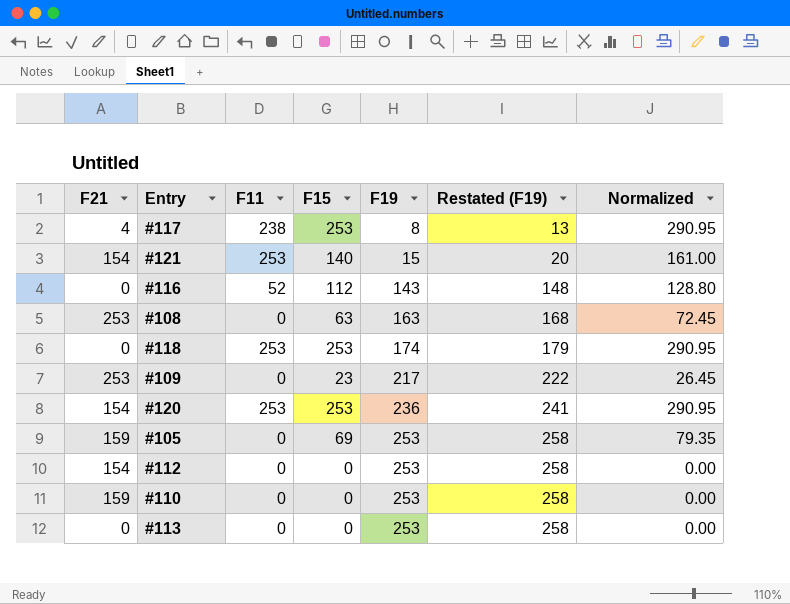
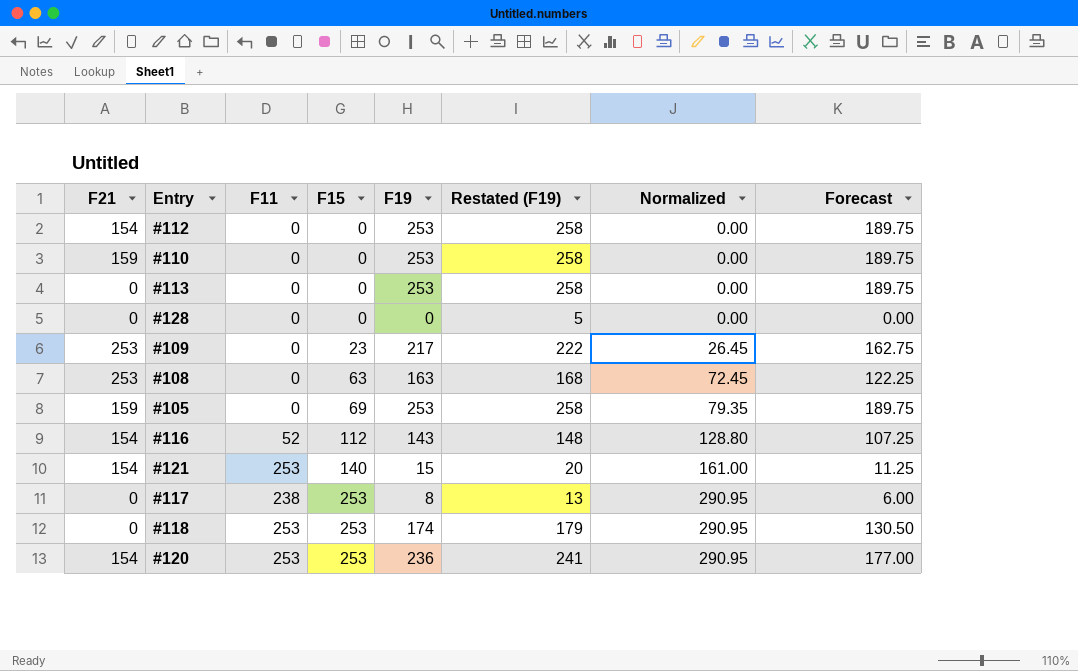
row order: F19 ascending -> F15 ascending
column Forecast | formula: none -> [F19] * 0.75
row #128: none -> 0 | 0 | 0 | 0 | 5 | 0.00 | 0.00
#116 | F21: 0 -> 154
#117 | F21: 4 -> 0

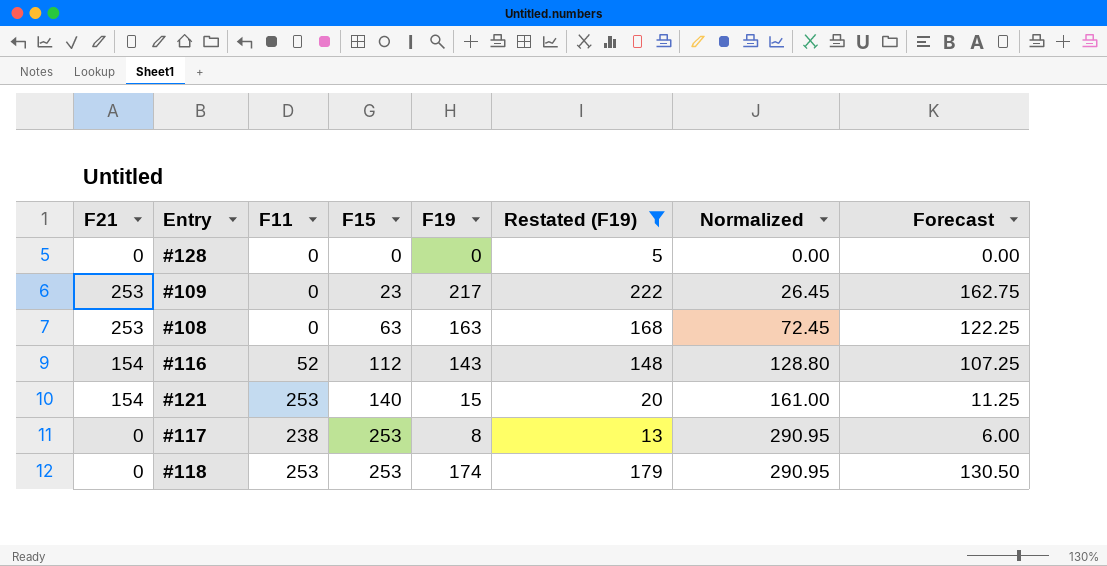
filter: none -> Restated (F19) <= 222

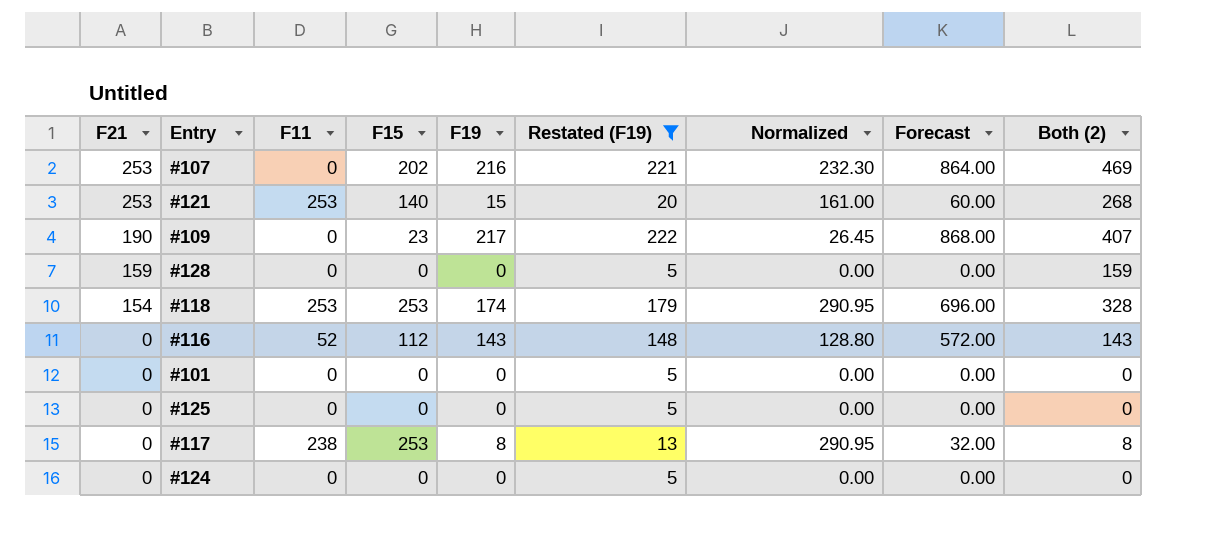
row order: F15 ascending -> F21 descending
column Forecast | formula: [F19] * 0.75 -> [F19] * 4
column Both (2) | formula: none -> [F21] + [F19]
row #108: 253 | 0 | 63 | 163 | 168 | 72.45 | 122.25 -> none
row #107: none -> 253 | 0 | 202 | 216 | 221 | 232.30 | 864.00 | 469
#121 | F21: 154 -> 253
#109 | F21: 253 -> 190
#128 | F21: 0 -> 159
#118 | F21: 0 -> 154
#116 | F21: 154 -> 0
row #101: none -> 0 | 0 | 0 | 0 | 5 | 0.00 | 0.00 | 0
row #125: none -> 0 | 0 | 0 | 0 | 5 | 0.00 | 0.00 | 0
row #124: none -> 0 | 0 | 0 | 0 | 5 | 0.00 | 0.00 | 0

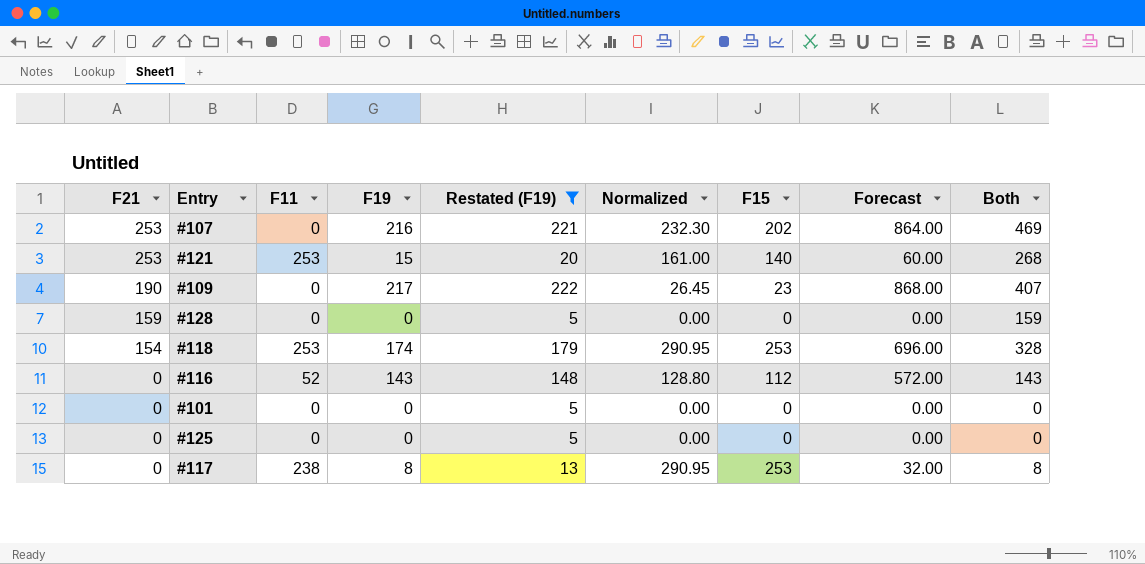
column F15 | position: 4 -> 7
column name: Both (2) -> Both
row #124: 0 | 0 | 0 | 0 | 5 | 0.00 | 0.00 | 0 -> none

